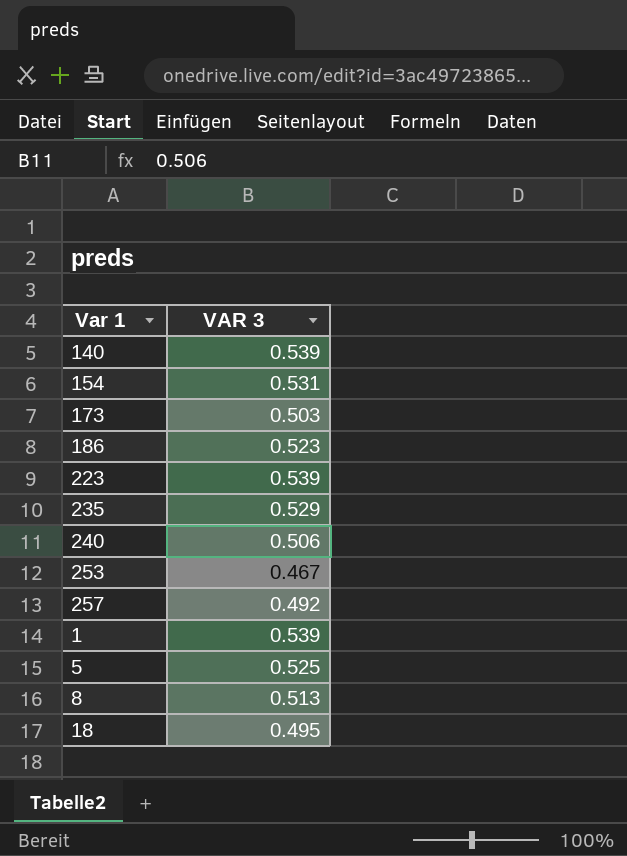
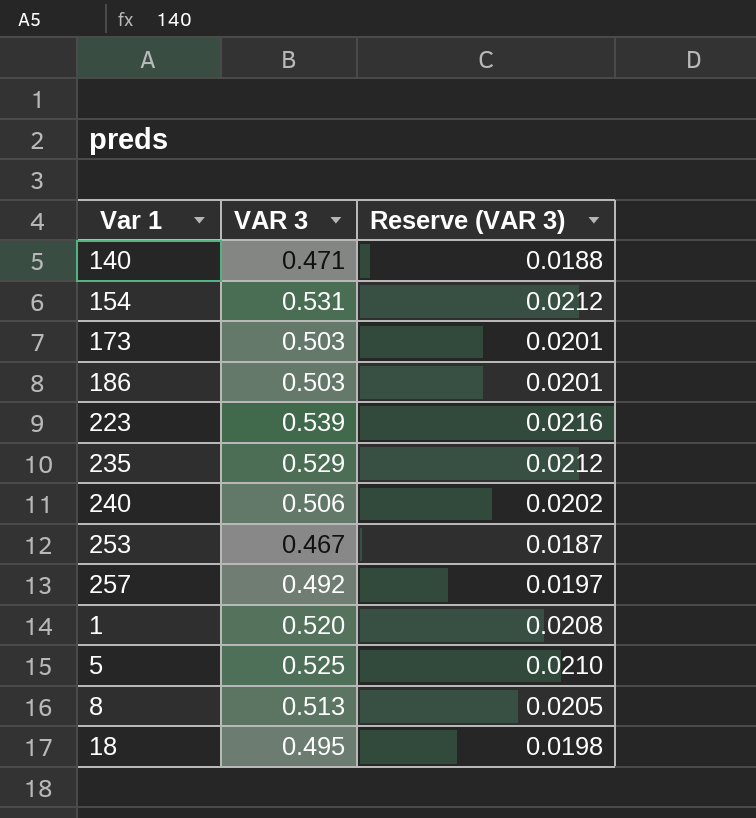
column Reserve (VAR 3) | formula: none -> [VAR 3] * 0.04
140 | VAR 3: 0.539 -> 0.471
186 | VAR 3: 0.523 -> 0.503
1 | VAR 3: 0.539 -> 0.520

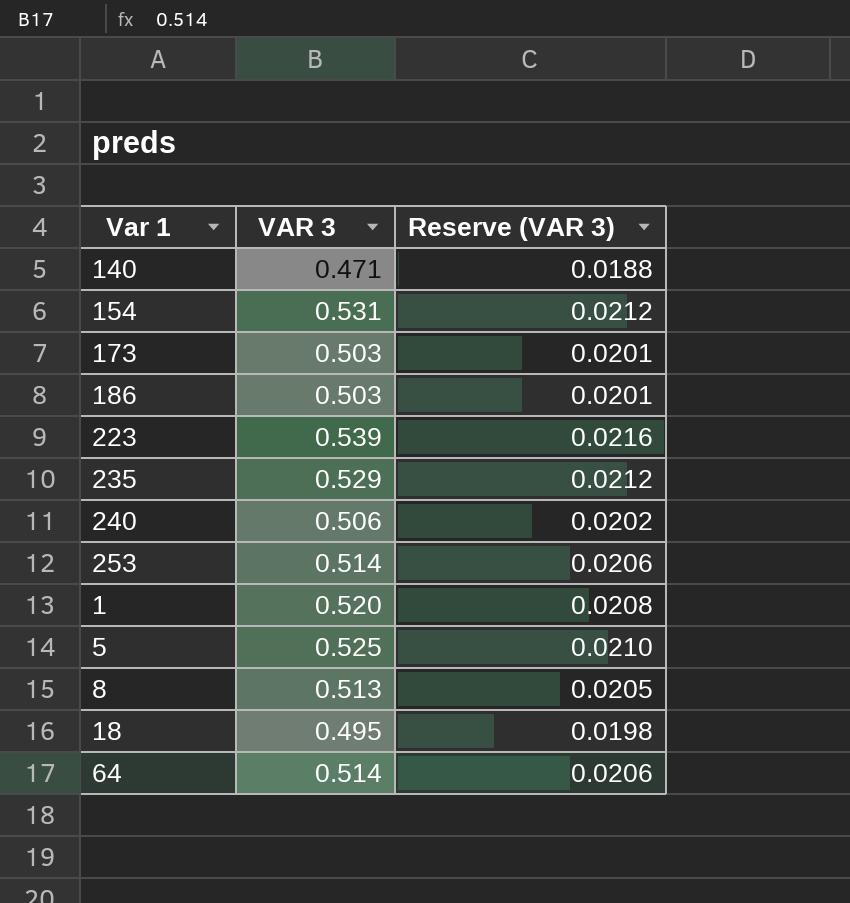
row 257: 0.492 | 0.0197 -> none
253 | VAR 3: 0.467 -> 0.514
253 | Reserve (VAR 3): 0.0187 -> 0.0206
row 64: none -> 0.514 | 0.0206

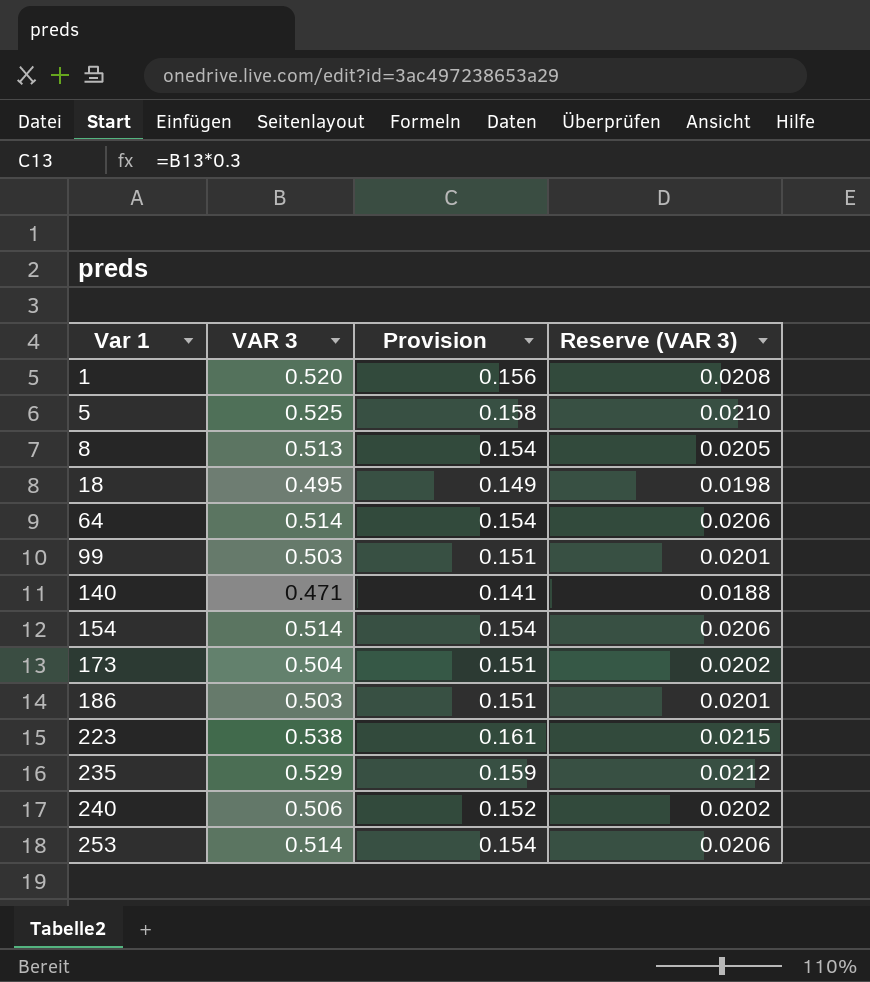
row order: none -> Var 1 ascending
column Provision | formula: none -> [VAR 3] * 0.3
row 99: none -> 0.503 | 0.151 | 0.0201
154 | VAR 3: 0.531 -> 0.514
154 | Reserve (VAR 3): 0.0212 -> 0.0206
173 | VAR 3: 0.503 -> 0.504
173 | Reserve (VAR 3): 0.0201 -> 0.0202
223 | VAR 3: 0.539 -> 0.538
223 | Reserve (VAR 3): 0.0216 -> 0.0215

